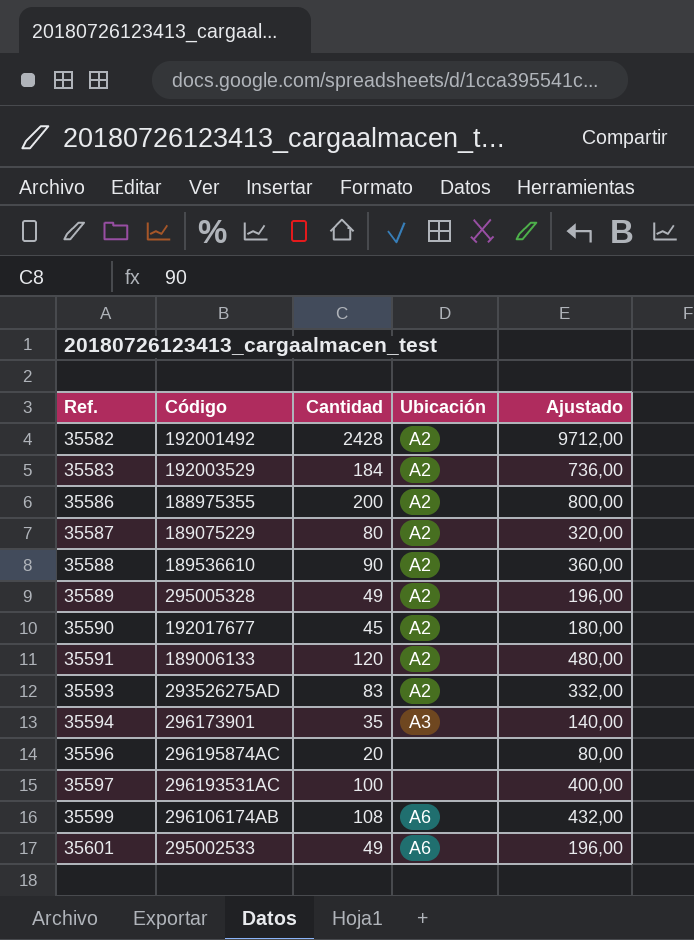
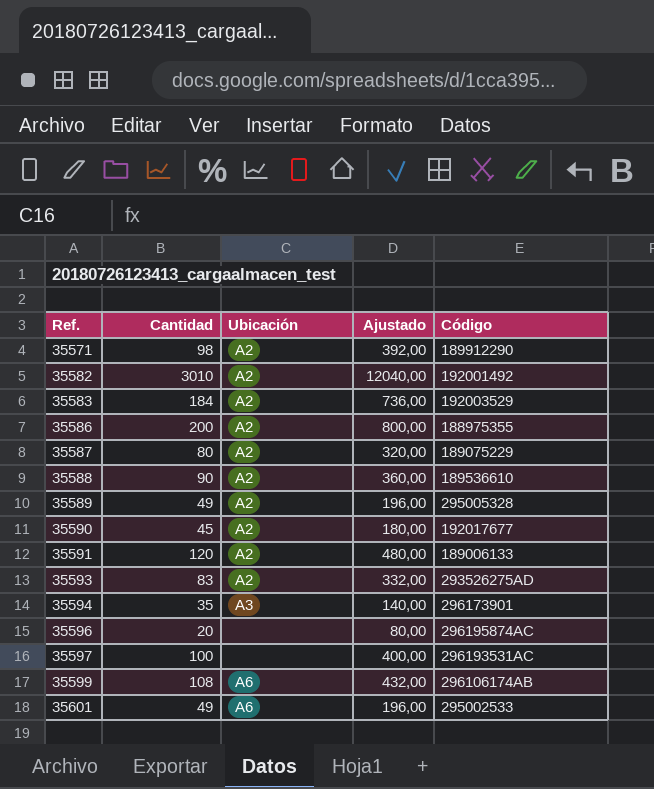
column Código | position: 2 -> 5
row 35571: none -> 98 | A2 | 392,00 | 189912290
35582 | Cantidad: 2428 -> 3010
35582 | Ajustado: 9712,00 -> 12040,00

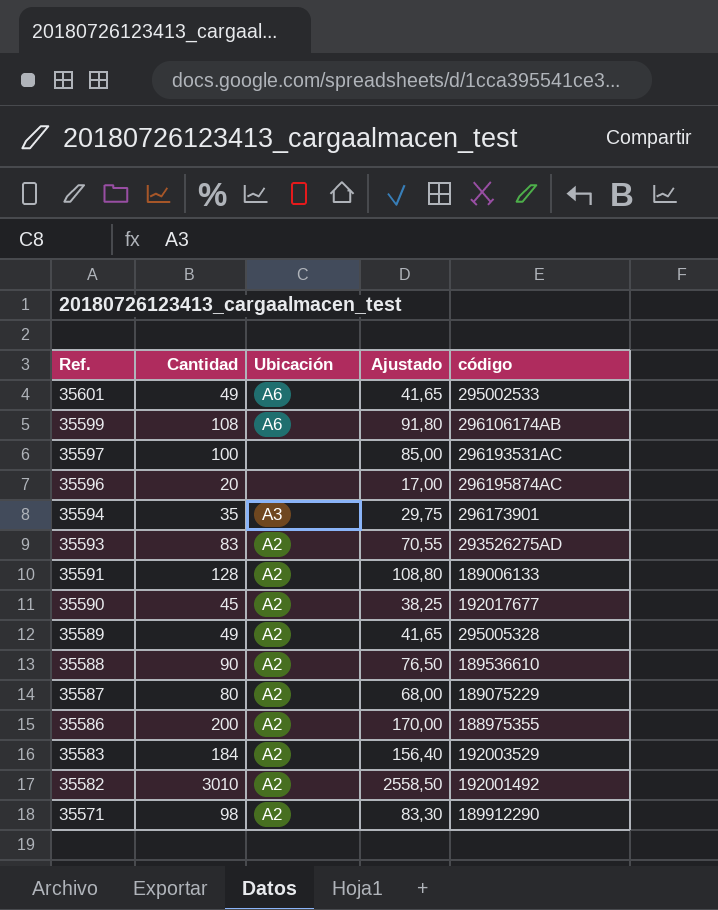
row order: Ref. ascending -> Ref. descending
column Ajustado | formula: [Cantidad] * 4 -> [Cantidad] * 0,85
column name: Código -> código
35591 | Cantidad: 120 -> 128

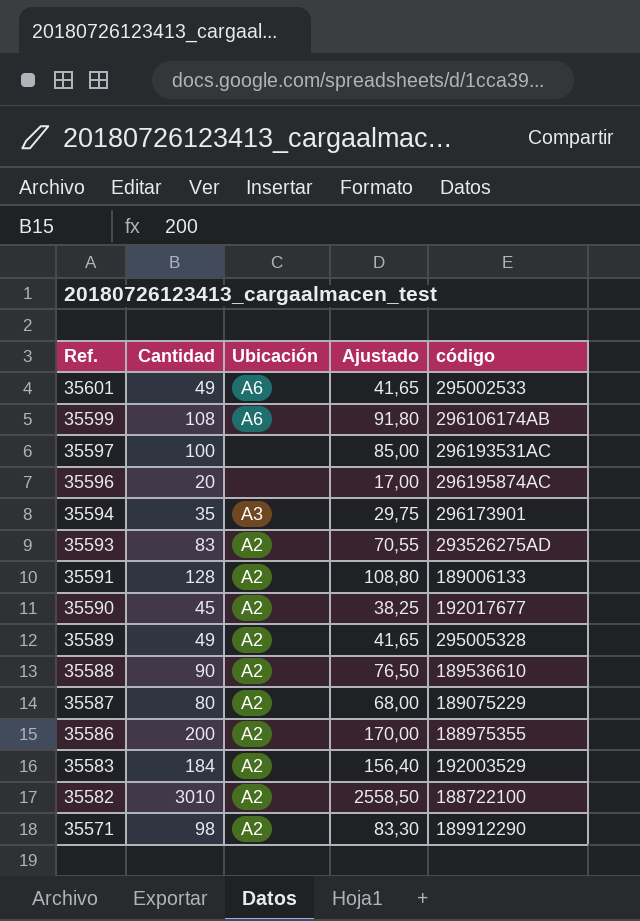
35582 | código: 192001492 -> 188722100

